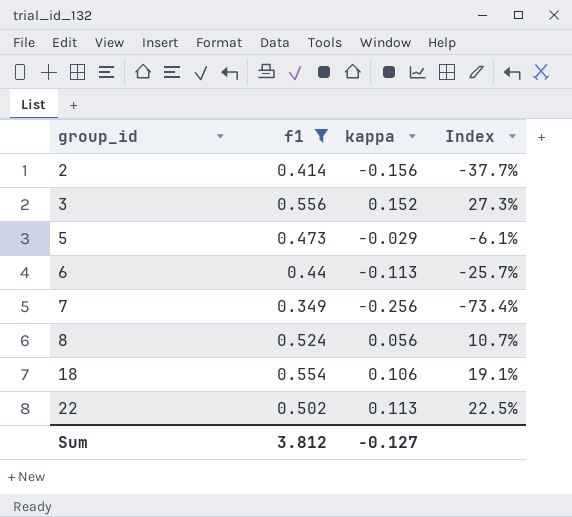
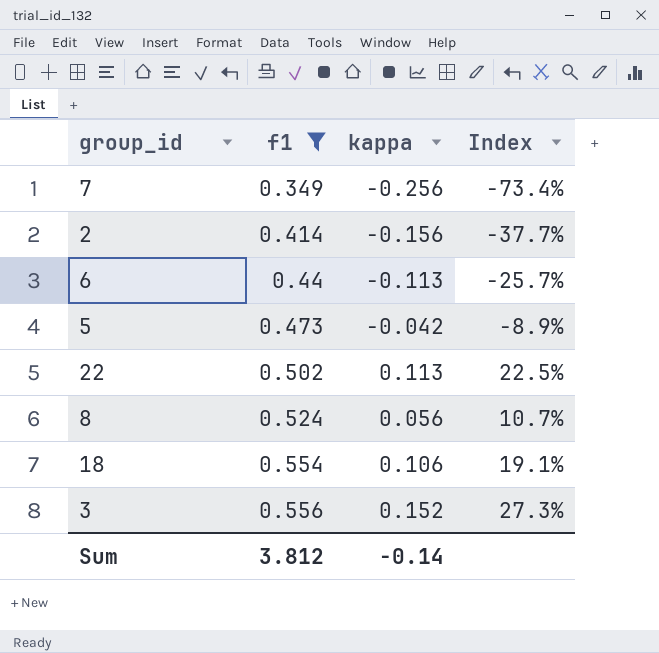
row order: group_id ascending -> f1 ascending
5 | kappa: -0.029 -> -0.042
5 | Index: -6.1% -> -8.9%
Sum | kappa: -0.127 -> -0.14

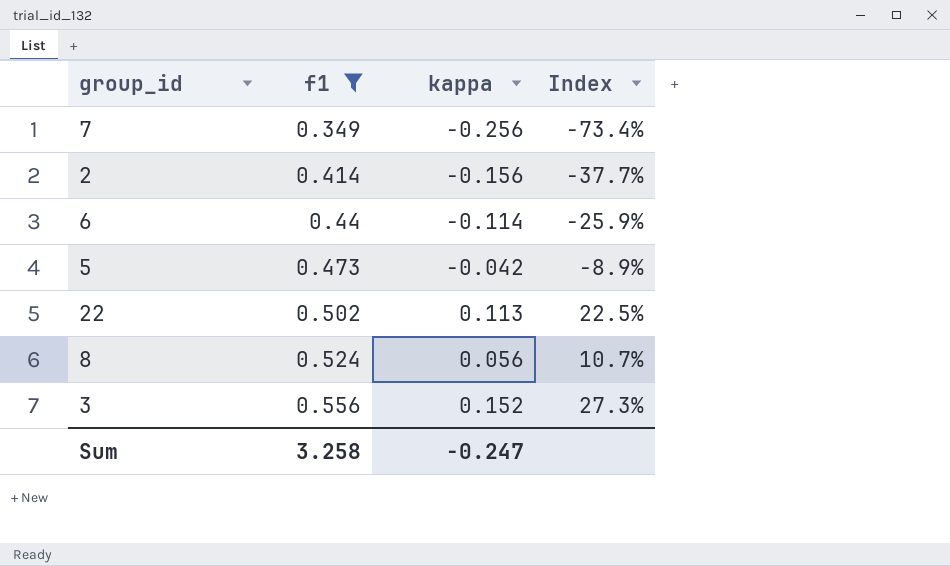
row 18: 0.554 | 0.106 | 19.1% -> none
6 | kappa: -0.113 -> -0.114
6 | Index: -25.7% -> -25.9%
Sum | f1: 3.812 -> 3.258
Sum | kappa: -0.14 -> -0.247

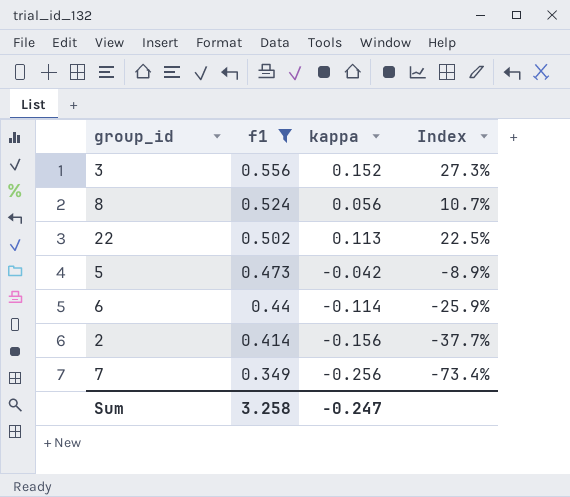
row order: f1 ascending -> f1 descending

